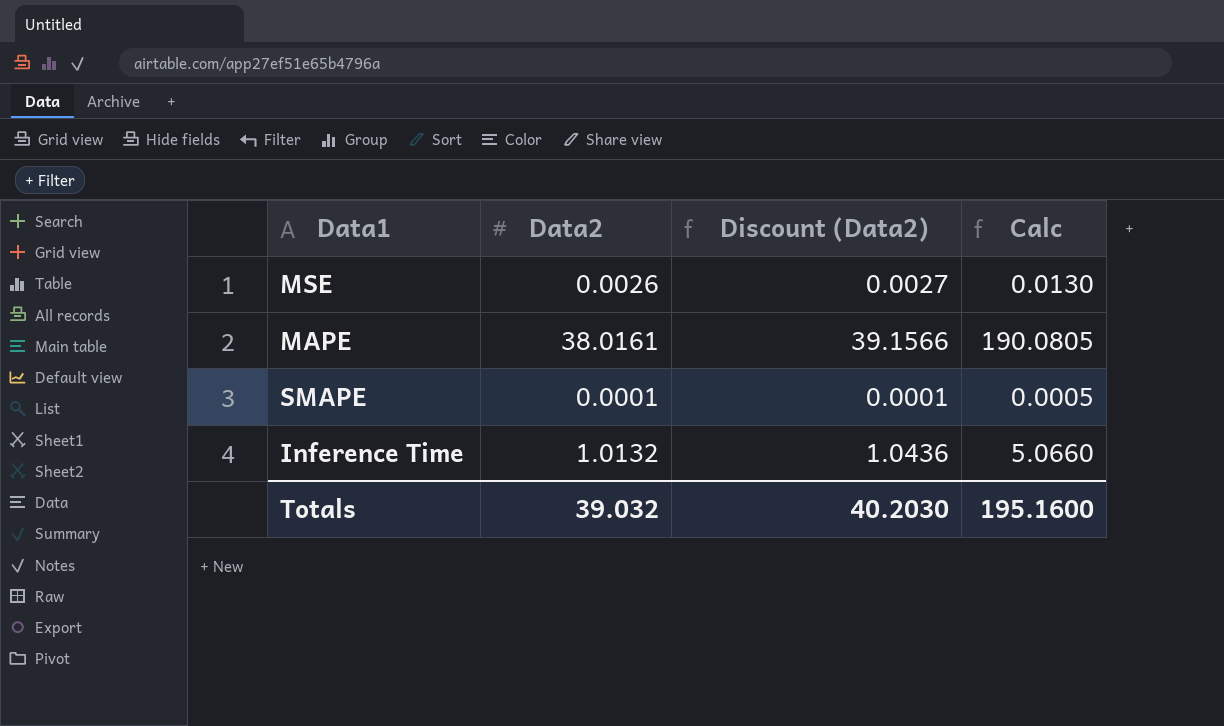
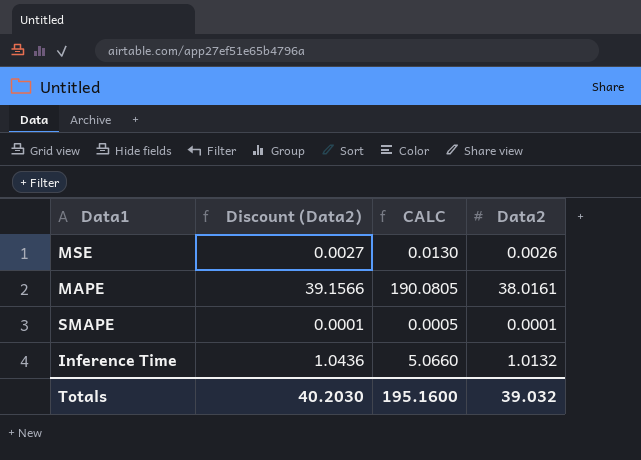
column name: Calc -> CALC
column Data2 | position: 2 -> 4

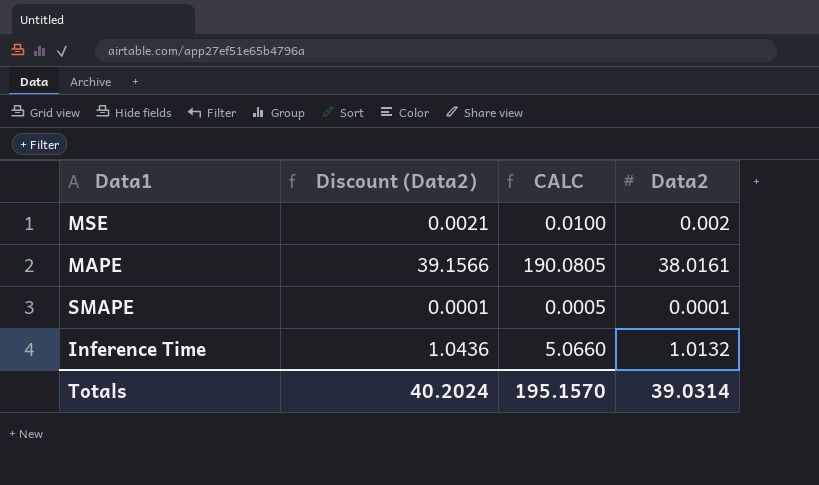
MSE | Discount (Data2): 0.0027 -> 0.0021
MSE | CALC: 0.0130 -> 0.0100
MSE | Data2: 0.0026 -> 0.002
Totals | Discount (Data2): 40.2030 -> 40.2024
Totals | CALC: 195.1600 -> 195.1570
Totals | Data2: 39.032 -> 39.0314

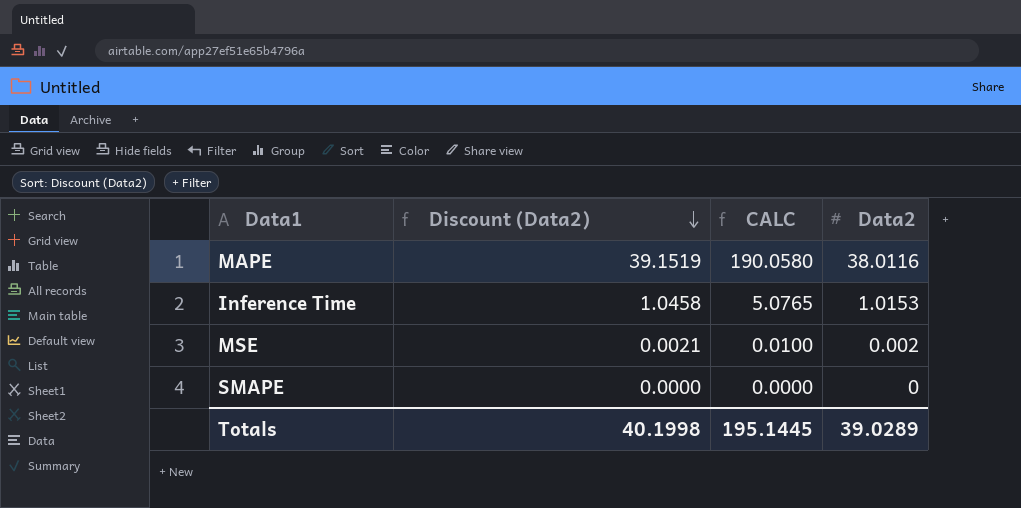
row order: none -> Discount (Data2) descending
MAPE | Discount (Data2): 39.1566 -> 39.1519
MAPE | CALC: 190.0805 -> 190.0580
MAPE | Data2: 38.0161 -> 38.0116
Inference Time | Discount (Data2): 1.0436 -> 1.0458
Inference Time | CALC: 5.0660 -> 5.0765
Inference Time | Data2: 1.0132 -> 1.0153
SMAPE | Discount (Data2): 0.0001 -> 0.0000
SMAPE | CALC: 0.0005 -> 0.0000
SMAPE | Data2: 0.0001 -> 0
Totals | Discount (Data2): 40.2024 -> 40.1998
Totals | CALC: 195.1570 -> 195.1445
Totals | Data2: 39.0314 -> 39.0289

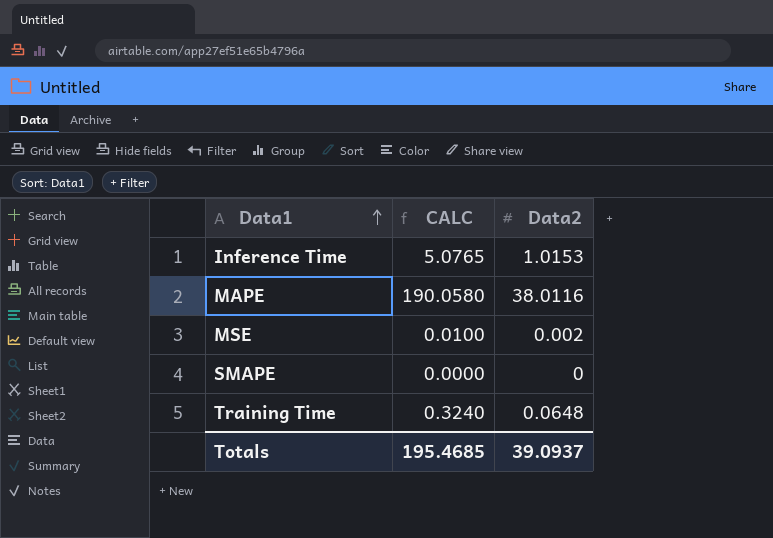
row order: Discount (Data2) descending -> Data1 ascending
column Discount (Data2) | formula: [Data2] * 1.03 -> none
row Training Time: none -> 0.3240 | 0.0648
Totals | CALC: 195.1445 -> 195.4685
Totals | Data2: 39.0289 -> 39.0937

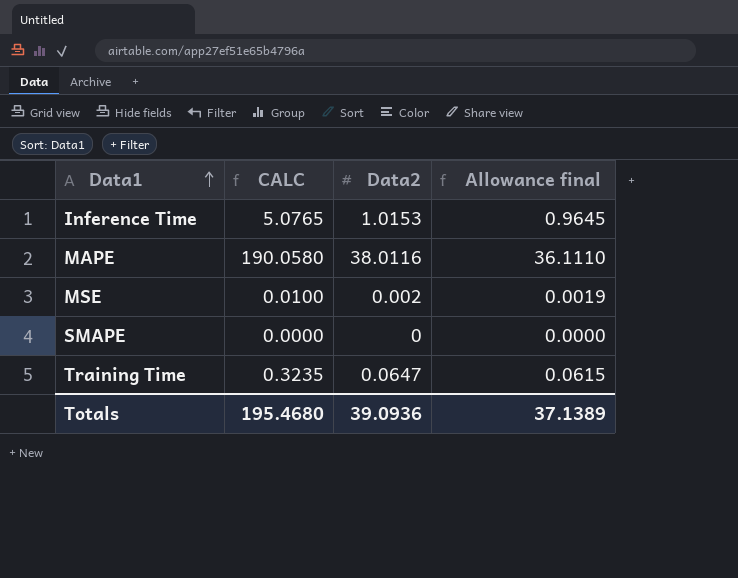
column Allowance final | formula: none -> [Data2] * 0.95
Training Time | CALC: 0.3240 -> 0.3235
Training Time | Data2: 0.0648 -> 0.0647
Totals | CALC: 195.4685 -> 195.4680
Totals | Data2: 39.0937 -> 39.0936

